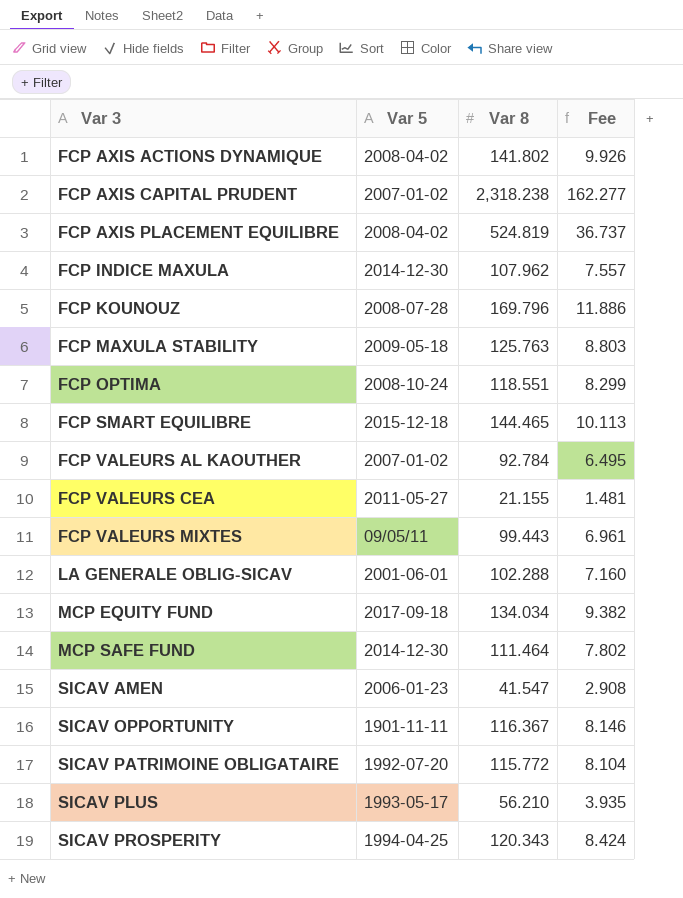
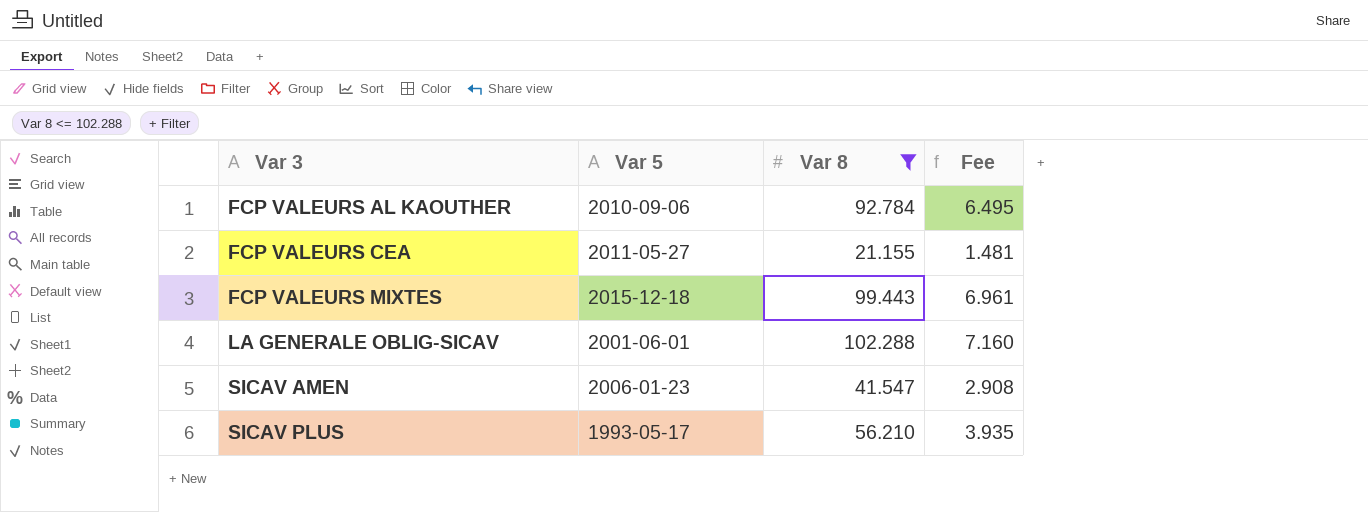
filter: none -> Var 8 <= 102.288
FCP VALEURS AL KAOUTHER | Var 5: 2007-01-02 -> 2010-09-06
FCP VALEURS MIXTES | Var 5: 09/05/11 -> 2015-12-18

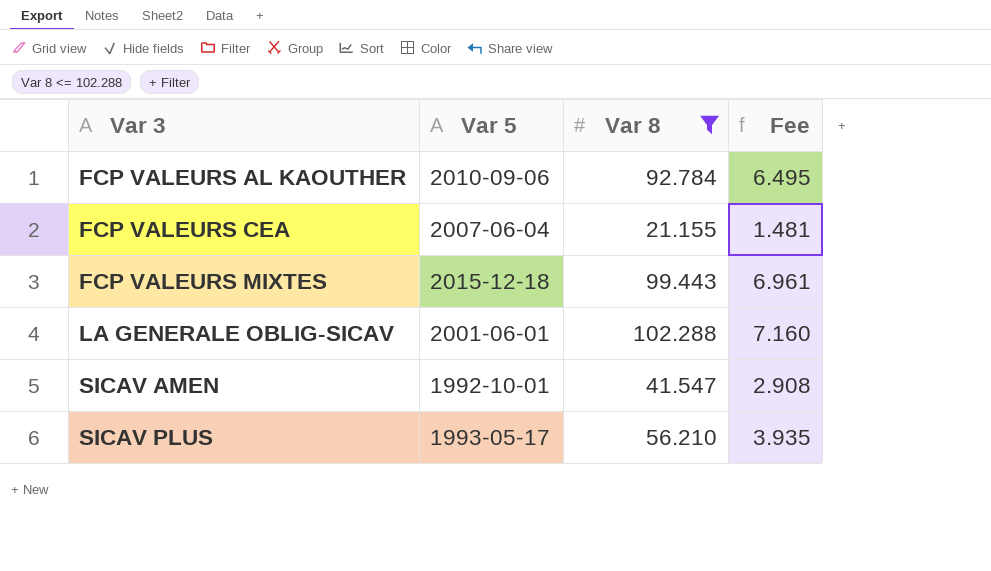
FCP VALEURS CEA | Var 5: 2011-05-27 -> 2007-06-04
SICAV AMEN | Var 5: 2006-01-23 -> 1992-10-01

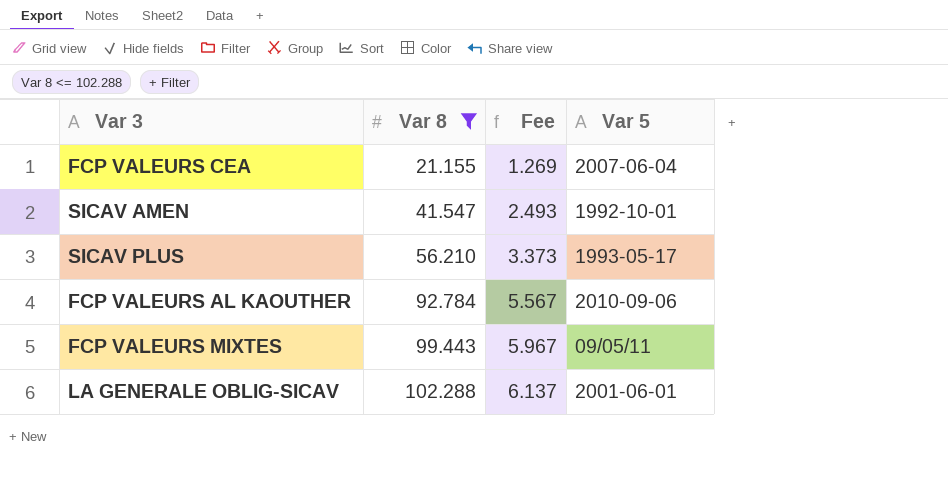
row order: Var 3 ascending -> Var 8 ascending
column Fee | formula: [Var 8] * 0.07 -> [Var 8] * 0.06
column Var 5 | position: 2 -> 4
FCP VALEURS MIXTES | Var 5: 2015-12-18 -> 09/05/11

